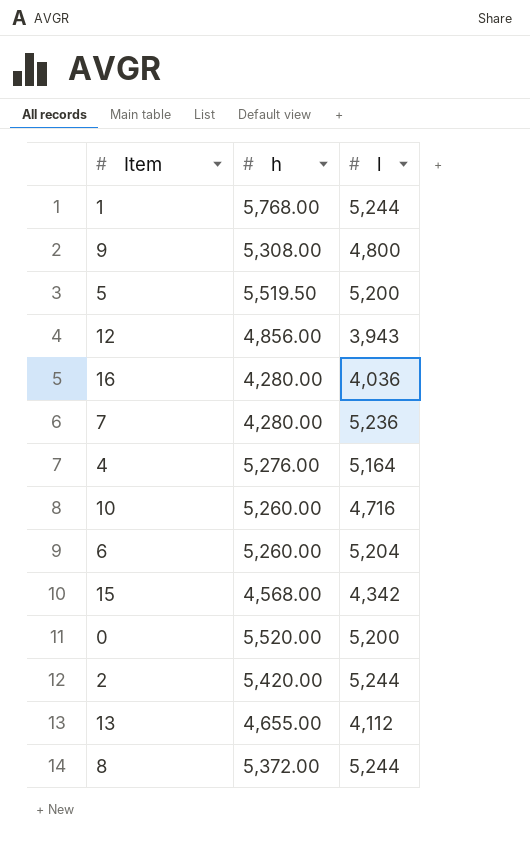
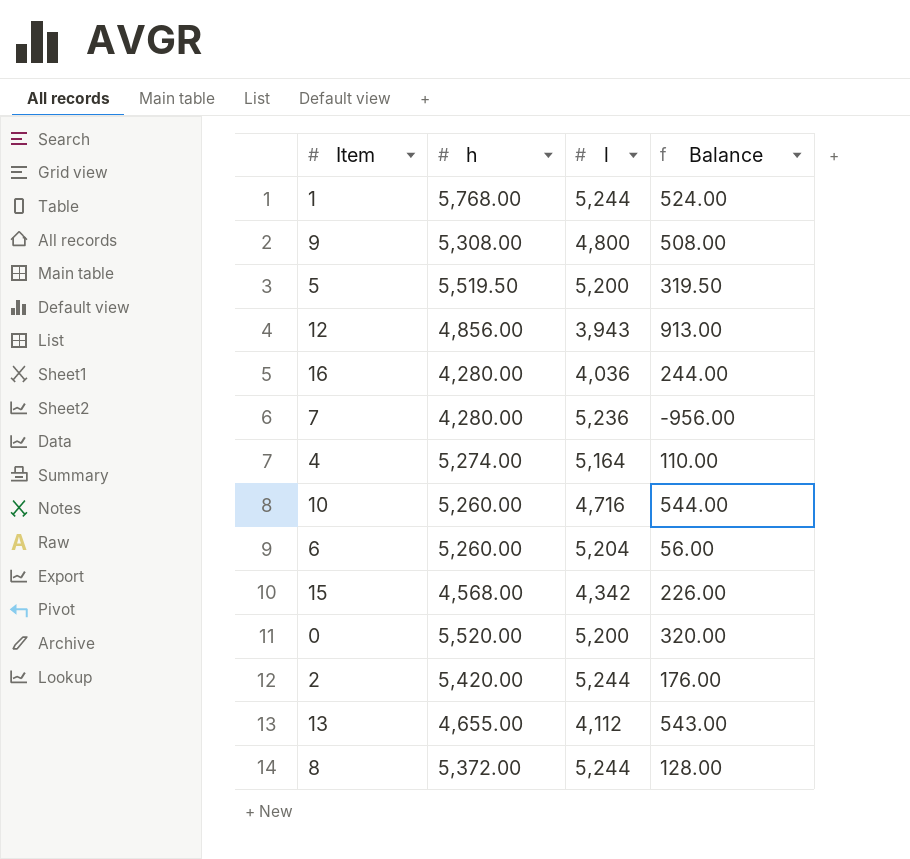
column Balance | formula: none -> [h] - [l]
4 | h: 5,276.00 -> 5,274.00

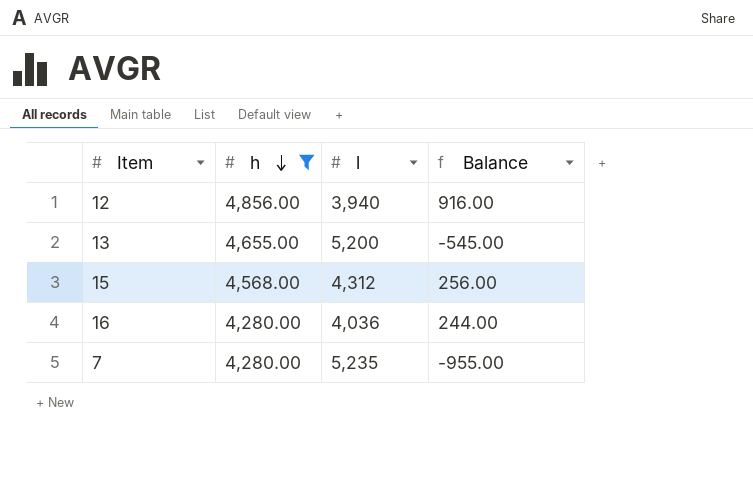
filter: none -> h <= 4,856.00
row order: none -> h descending
12 | l: 3,943 -> 3,940
12 | Balance: 913.00 -> 916.00
13 | l: 4,112 -> 5,200
13 | Balance: 543.00 -> -545.00
15 | l: 4,342 -> 4,312
15 | Balance: 226.00 -> 256.00
7 | l: 5,236 -> 5,235
7 | Balance: -956.00 -> -955.00

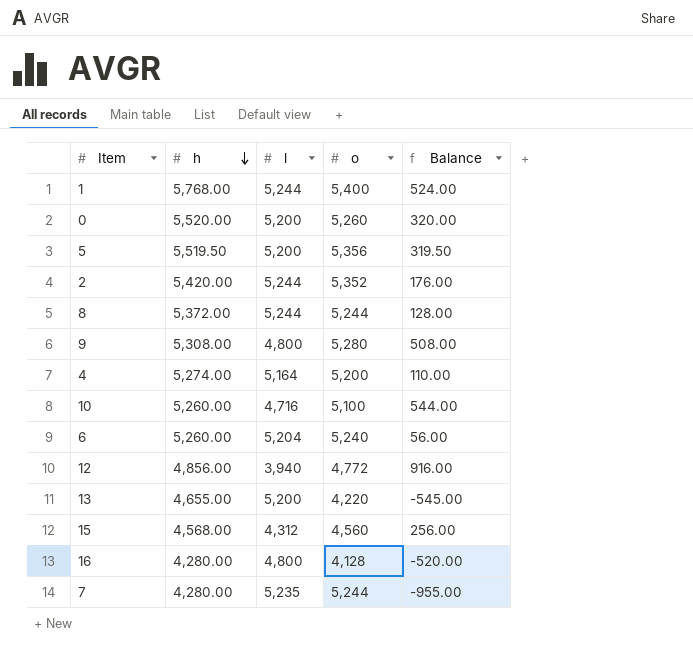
filter: h <= 4,856.00 -> none
column o | position: none -> 4
16 | l: 4,036 -> 4,800
16 | Balance: 244.00 -> -520.00

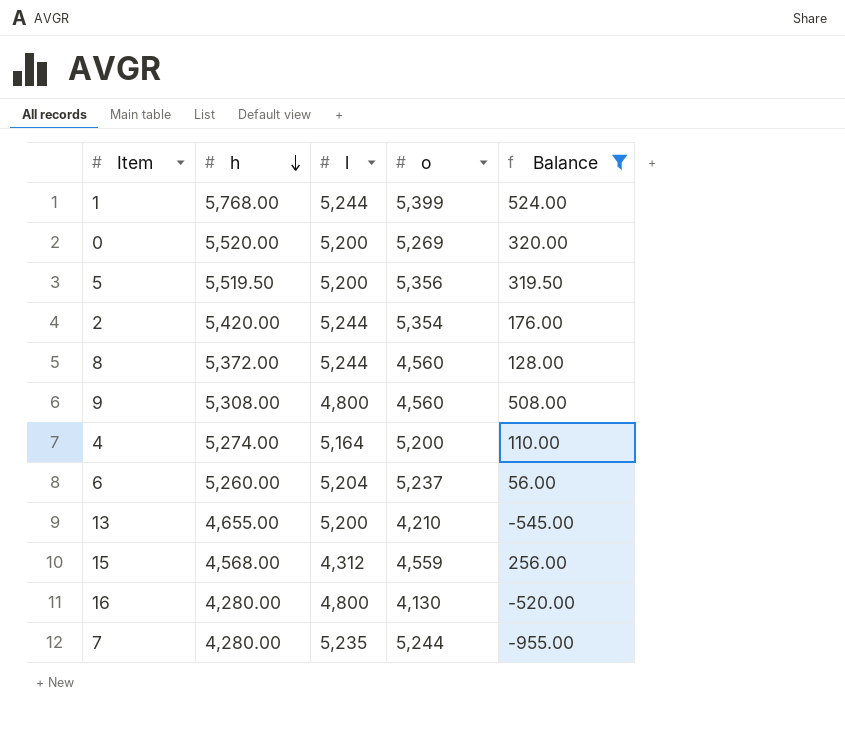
filter: none -> Balance <= 524.00
1 | o: 5,400 -> 5,399
0 | o: 5,260 -> 5,269
2 | o: 5,352 -> 5,354
8 | o: 5,244 -> 4,560
9 | o: 5,280 -> 4,560
6 | o: 5,240 -> 5,237
13 | o: 4,220 -> 4,210
15 | o: 4,560 -> 4,559
16 | o: 4,128 -> 4,130

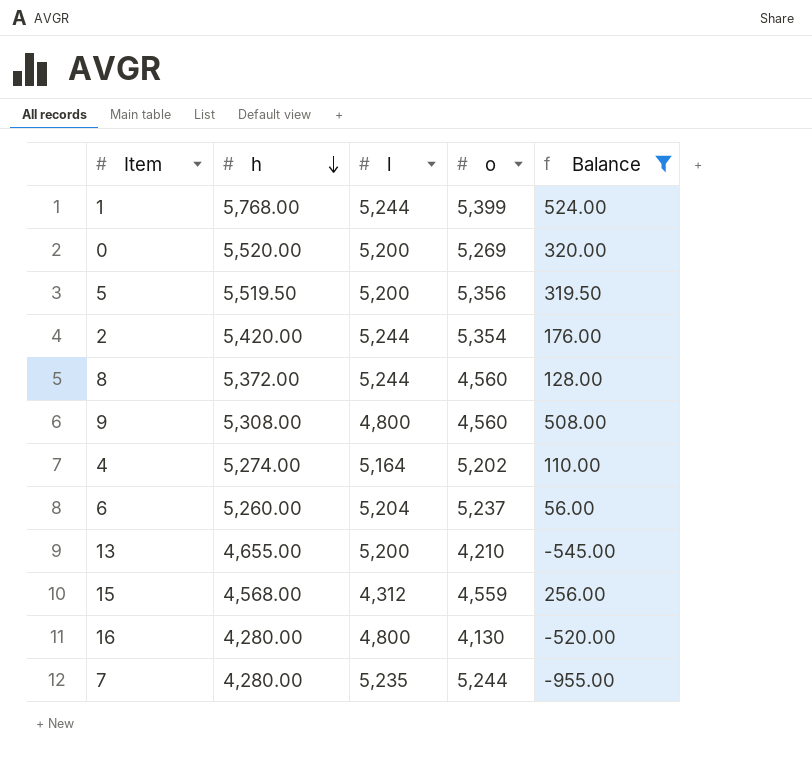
4 | o: 5,200 -> 5,202

